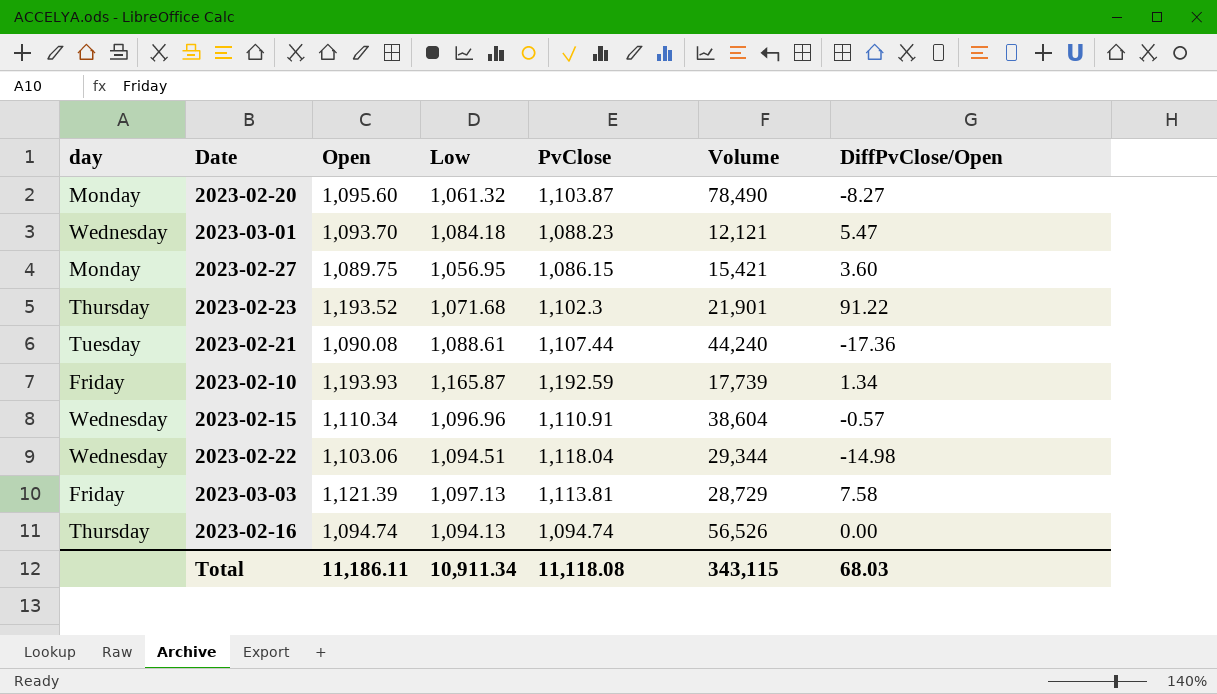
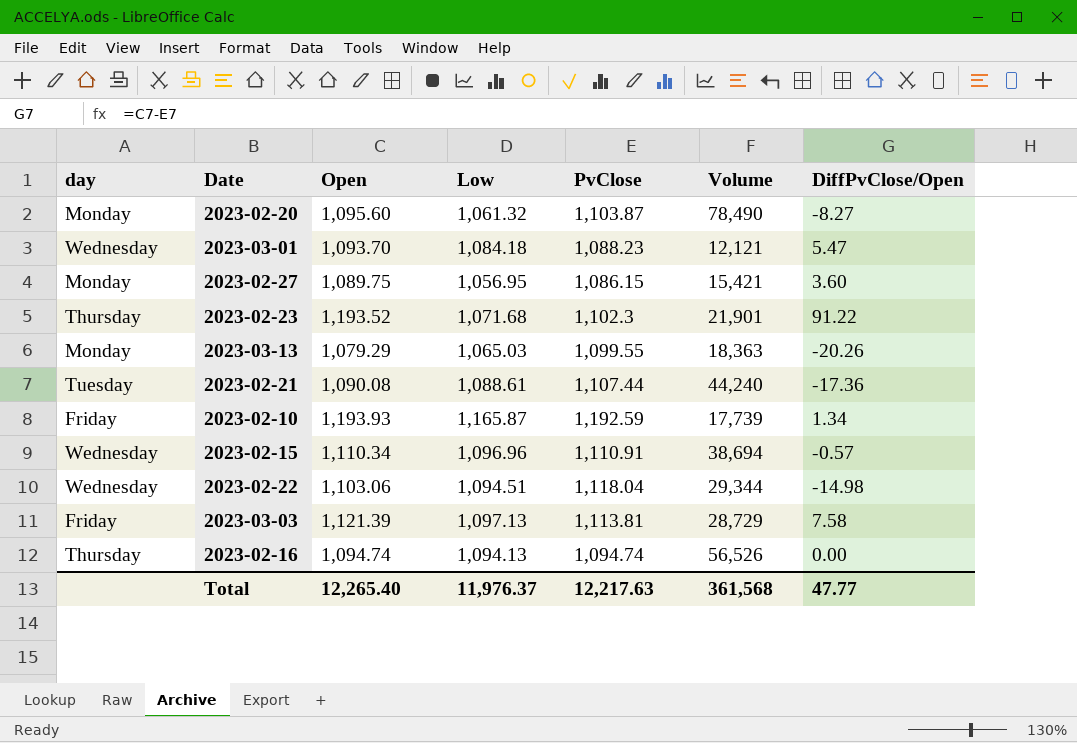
row 2023-03-13: none -> Monday | 1,079.29 | 1,065.03 | 1,099.55 | 18,363 | -20.26
2023-02-15 | Volume: 38,604 -> 38,694
Total | Open: 11,186.11 -> 12,265.40
Total | Low: 10,911.34 -> 11,976.37
Total | PvClose: 11,118.08 -> 12,217.63
Total | Volume: 343,115 -> 361,568
Total | DiffPvClose/Open: 68.03 -> 47.77

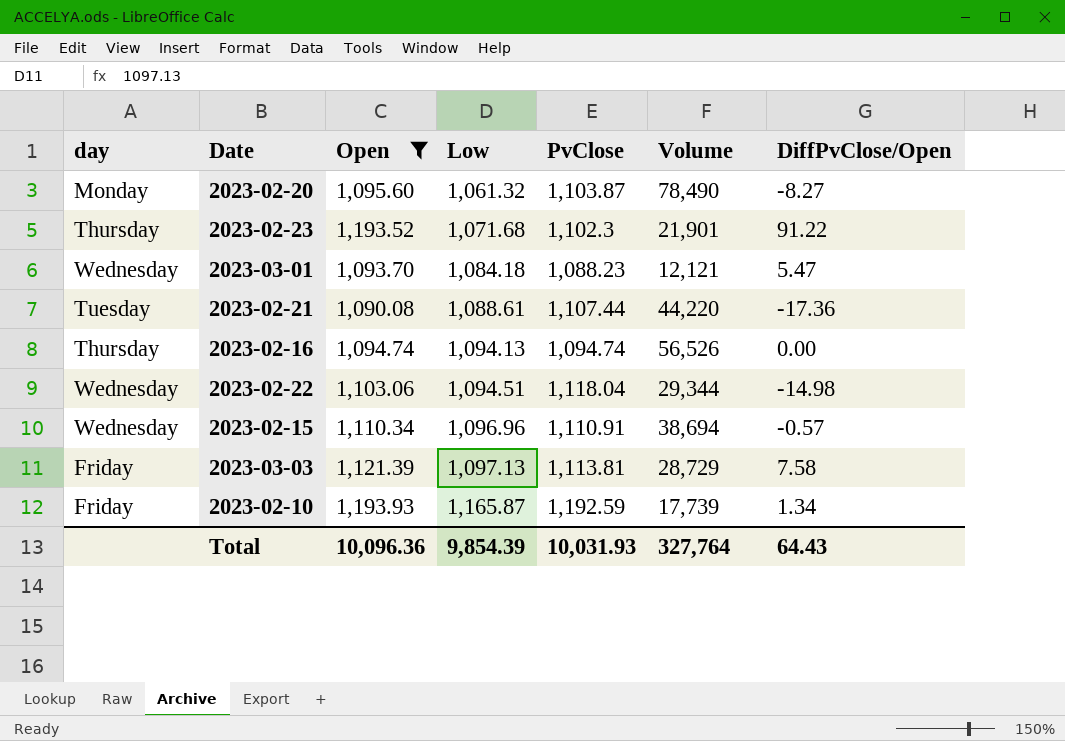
filter: none -> Open >= 1,090.08
row order: none -> Low ascending
2023-02-21 | Volume: 44,240 -> 44,220
Total | Open: 12,265.40 -> 10,096.36
Total | Low: 11,976.37 -> 9,854.39
Total | PvClose: 12,217.63 -> 10,031.93
Total | Volume: 361,568 -> 327,764
Total | DiffPvClose/Open: 47.77 -> 64.43

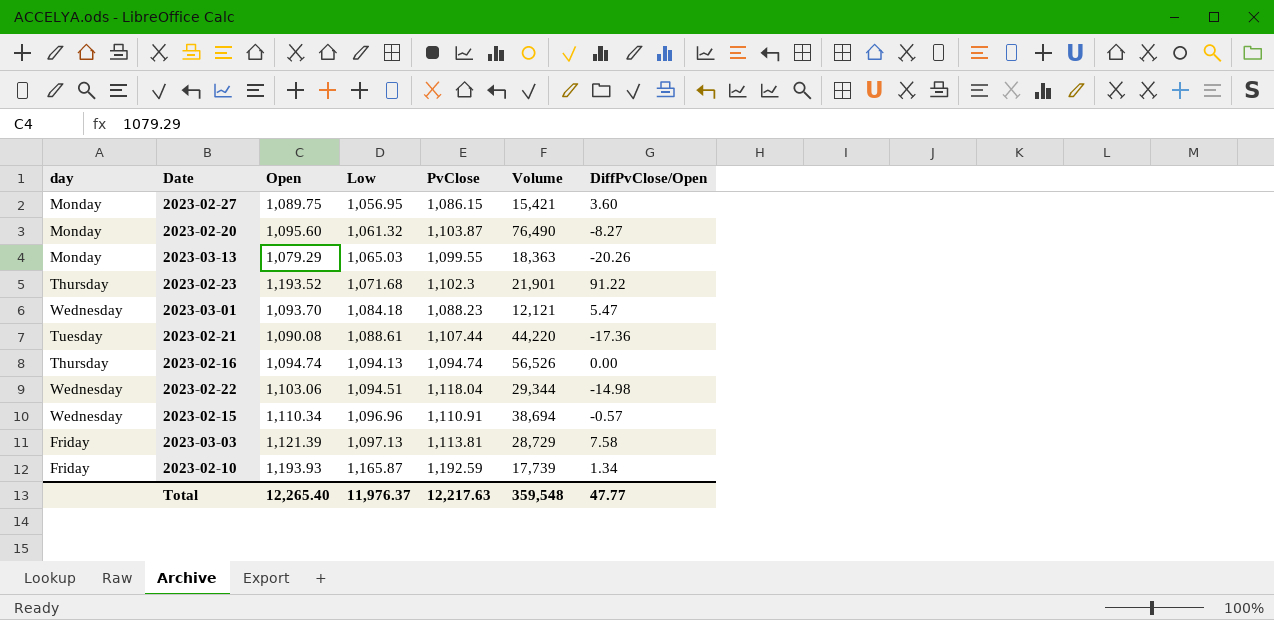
filter: Open >= 1,090.08 -> none
2023-02-20 | Volume: 78,490 -> 76,490
Total | Open: 10,096.36 -> 12,265.40
Total | Low: 9,854.39 -> 11,976.37
Total | PvClose: 10,031.93 -> 12,217.63
Total | Volume: 327,764 -> 359,548
Total | DiffPvClose/Open: 64.43 -> 47.77

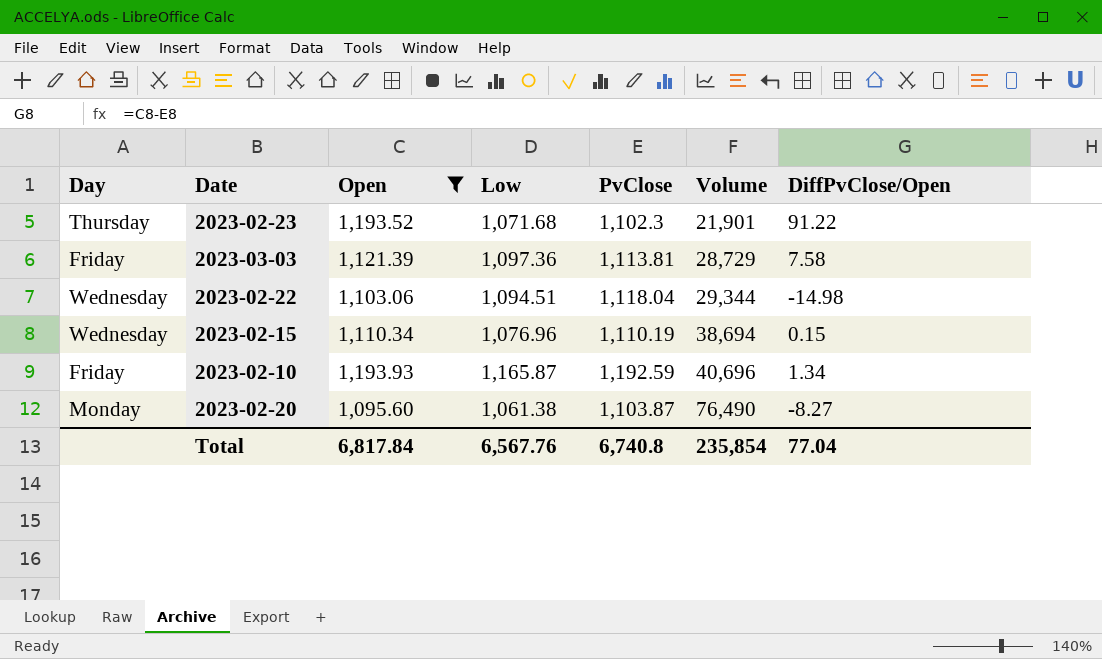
filter: none -> Open >= 1,095.60
row order: Low ascending -> Volume ascending
column name: day -> Day
2023-03-03 | Low: 1,097.13 -> 1,097.36
2023-02-15 | Low: 1,096.96 -> 1,076.96
2023-02-15 | PvClose: 1,110.91 -> 1,110.19
2023-02-15 | DiffPvClose/Open: -0.57 -> 0.15
2023-02-10 | Volume: 17,739 -> 40,696
2023-02-20 | Low: 1,061.32 -> 1,061.38
Total | Open: 12,265.40 -> 6,817.84
Total | Low: 11,976.37 -> 6,567.76
Total | PvClose: 12,217.63 -> 6,740.8
Total | Volume: 359,548 -> 235,854
Total | DiffPvClose/Open: 47.77 -> 77.04

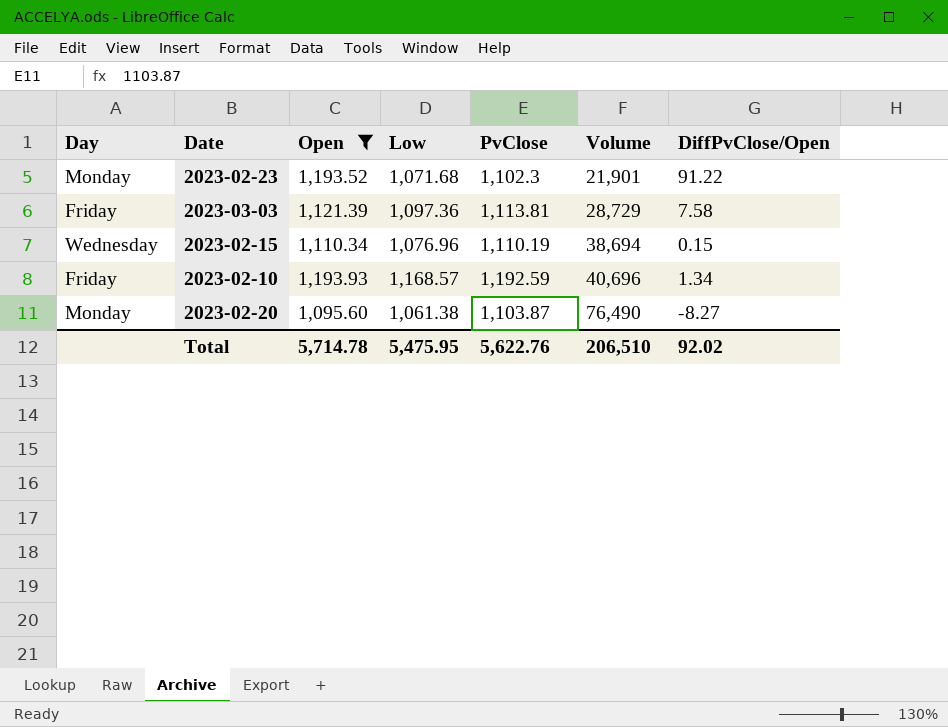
row 2023-02-22: Wednesday | 1,103.06 | 1,094.51 | 1,118.04 | 29,344 | -14.98 -> none
2023-02-23 | Day: Thursday -> Monday
2023-02-10 | Low: 1,165.87 -> 1,168.57
Total | Open: 6,817.84 -> 5,714.78
Total | Low: 6,567.76 -> 5,475.95
Total | PvClose: 6,740.8 -> 5,622.76
Total | Volume: 235,854 -> 206,510
Total | DiffPvClose/Open: 77.04 -> 92.02

